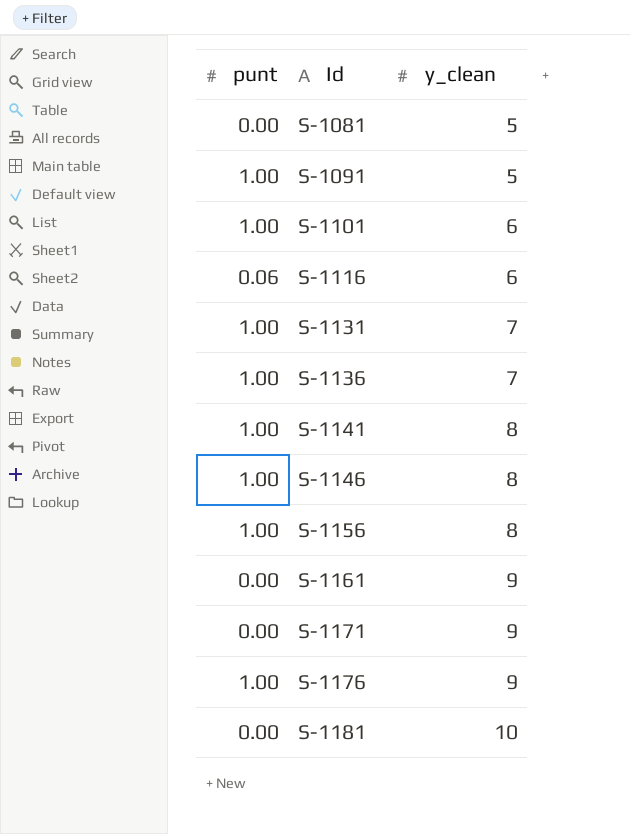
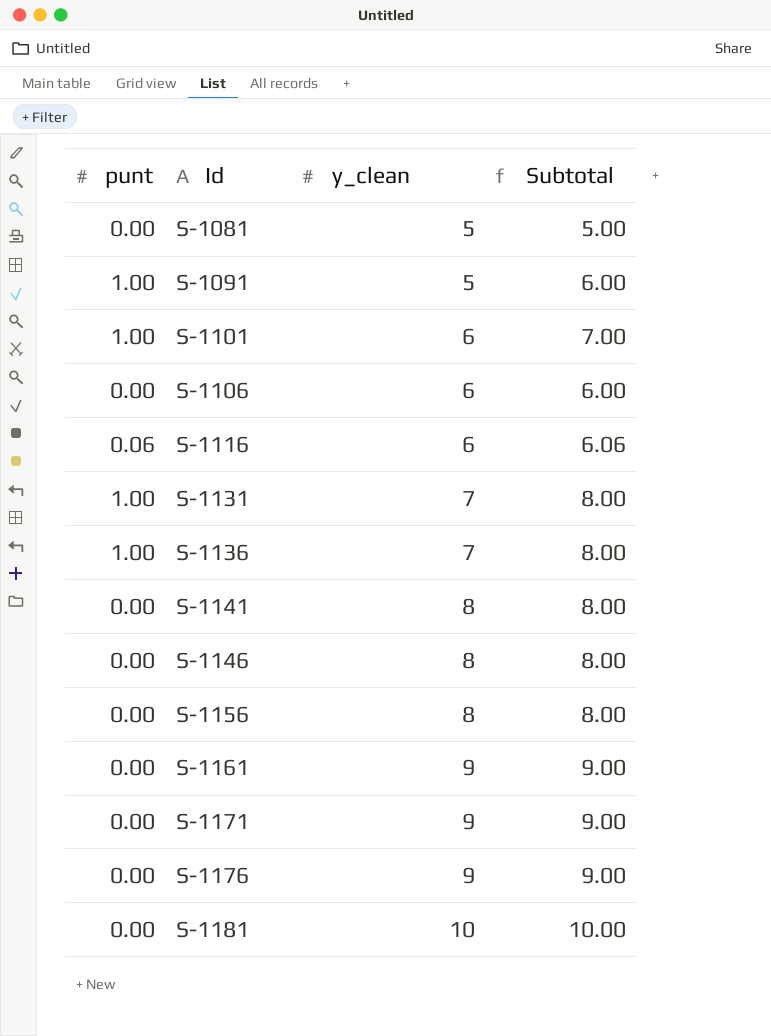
column Subtotal | formula: none -> [punt] + [y_clean]
row S-1106: none -> 0.00 | 6 | 6.00
S-1141 | punt: 1.00 -> 0.00
S-1146 | punt: 1.00 -> 0.00
S-1156 | punt: 1.00 -> 0.00
S-1176 | punt: 1.00 -> 0.00

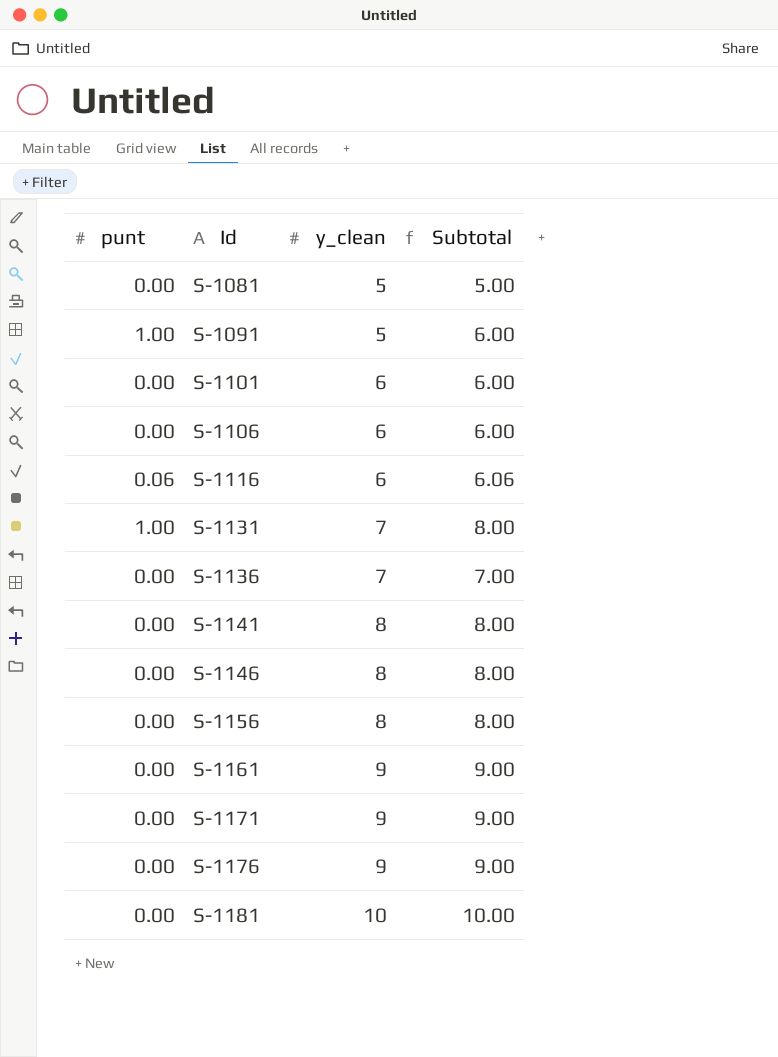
S-1101 | punt: 1.00 -> 0.00
S-1101 | Subtotal: 7.00 -> 6.00
S-1136 | punt: 1.00 -> 0.00
S-1136 | Subtotal: 8.00 -> 7.00

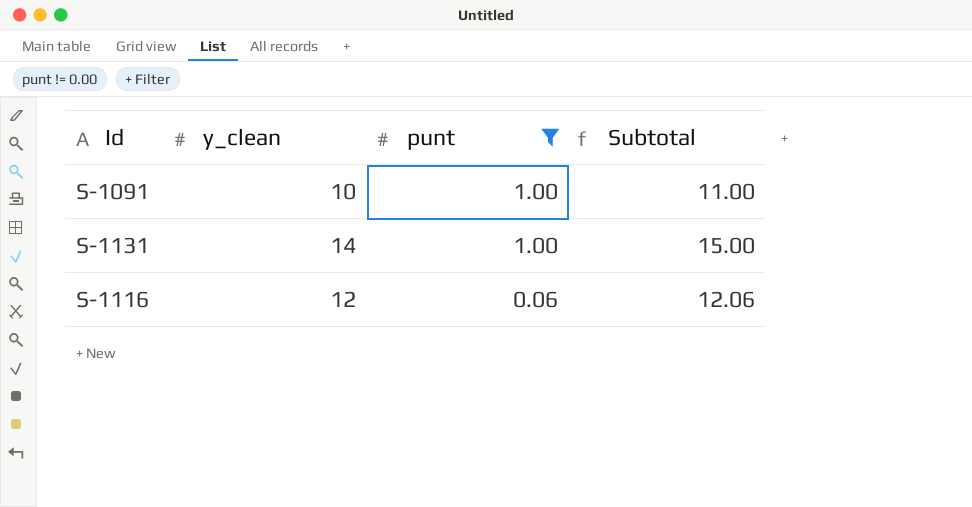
filter: none -> punt != 0.00
row order: Id ascending -> punt descending
column punt | position: 1 -> 3
S-1091 | y_clean: 5 -> 10
S-1091 | Subtotal: 6.00 -> 11.00
S-1131 | y_clean: 7 -> 14
S-1131 | Subtotal: 8.00 -> 15.00
S-1116 | y_clean: 6 -> 12
S-1116 | Subtotal: 6.06 -> 12.06

